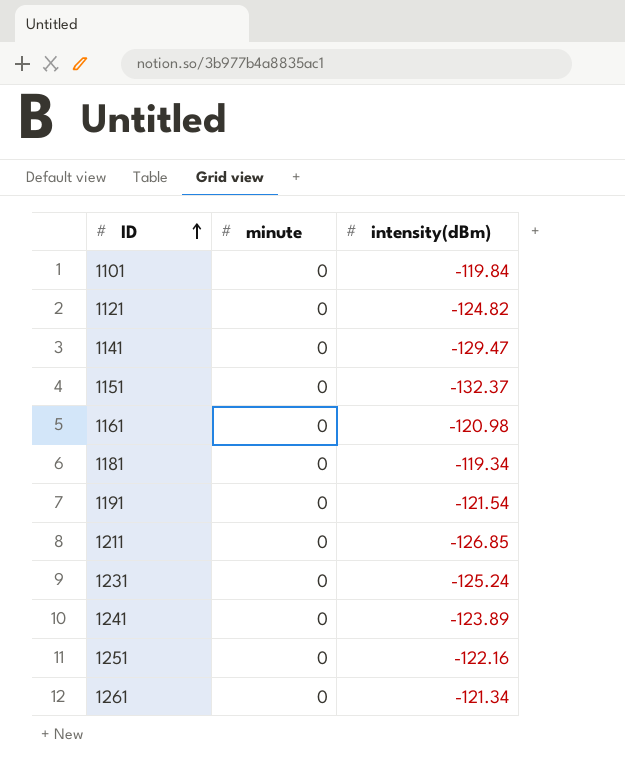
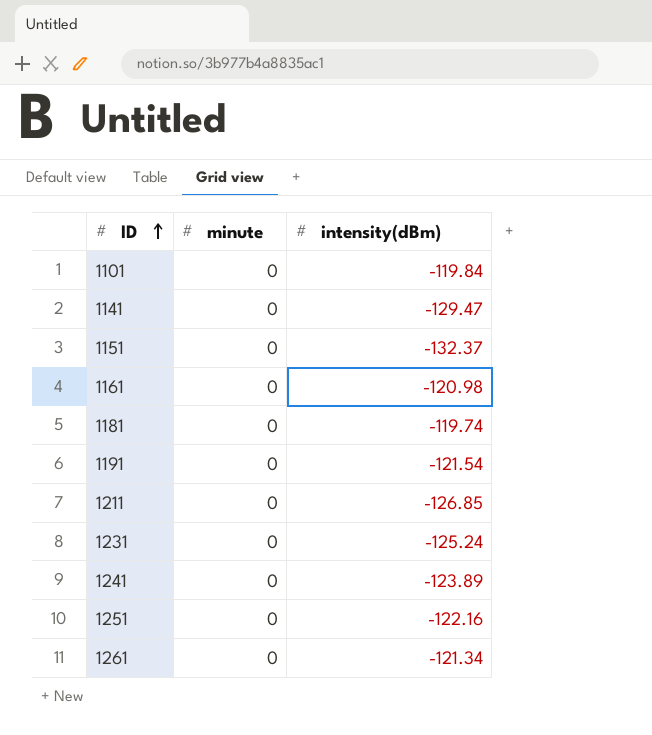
row 1121: 0 | -124.82 -> none
1181 | intensity(dBm): -119.34 -> -119.74

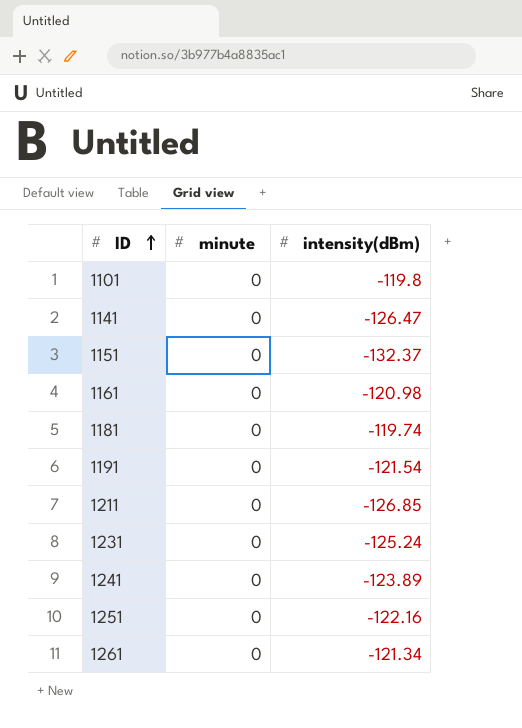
1101 | intensity(dBm): -119.84 -> -119.8
1141 | intensity(dBm): -129.47 -> -126.47

